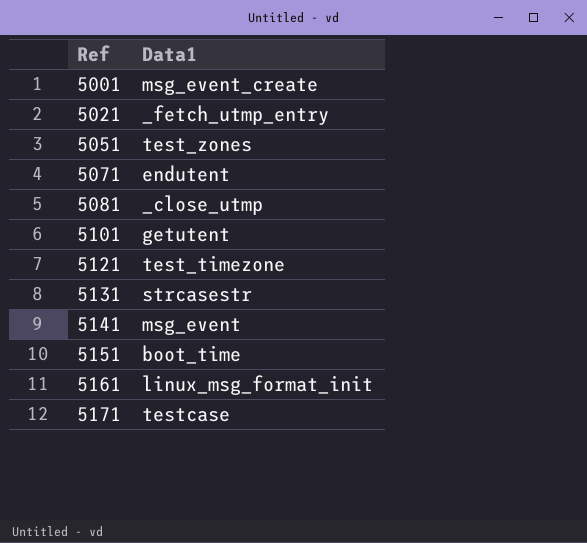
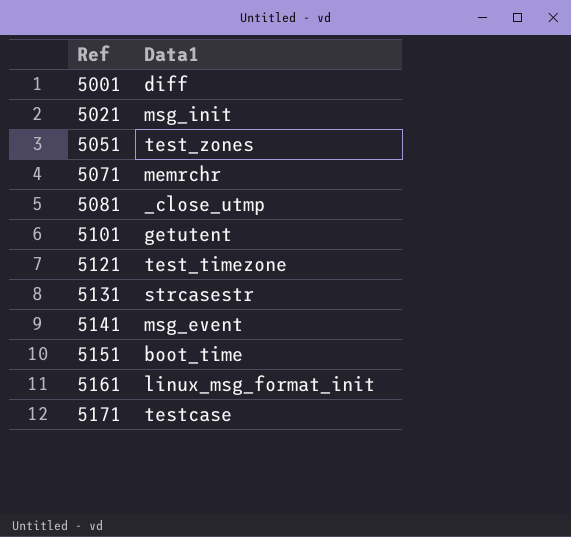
5001 | Data1: msg_event_create -> diff
5021 | Data1: _fetch_utmp_entry -> msg_init
5071 | Data1: endutent -> memrchr

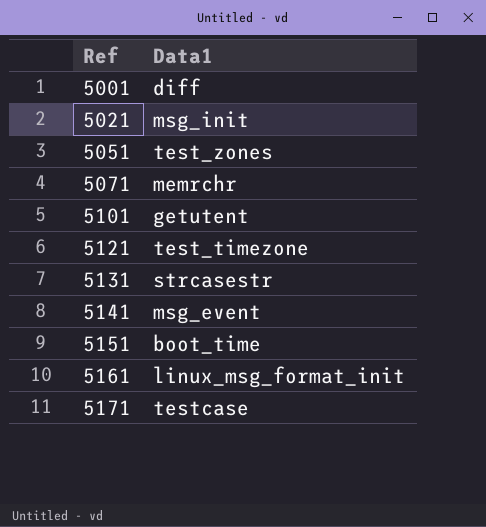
row 5081: _close_utmp -> none

